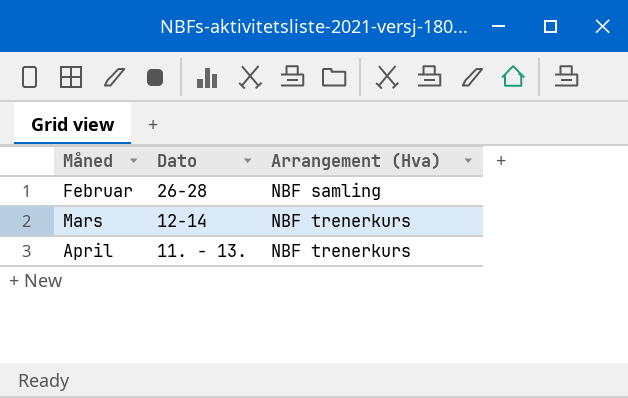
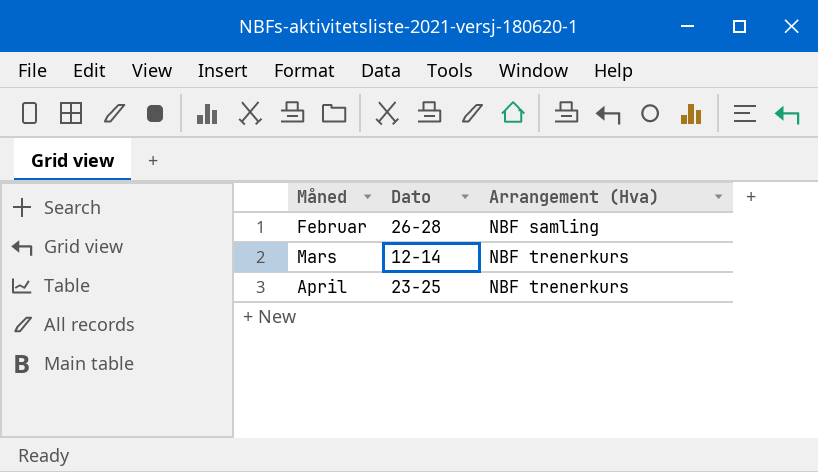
April | Dato: 11. - 13. -> 23-25

